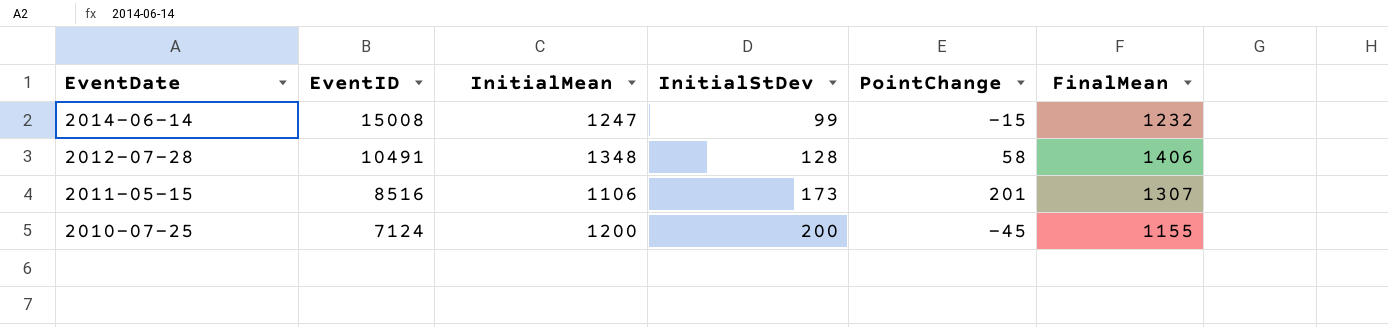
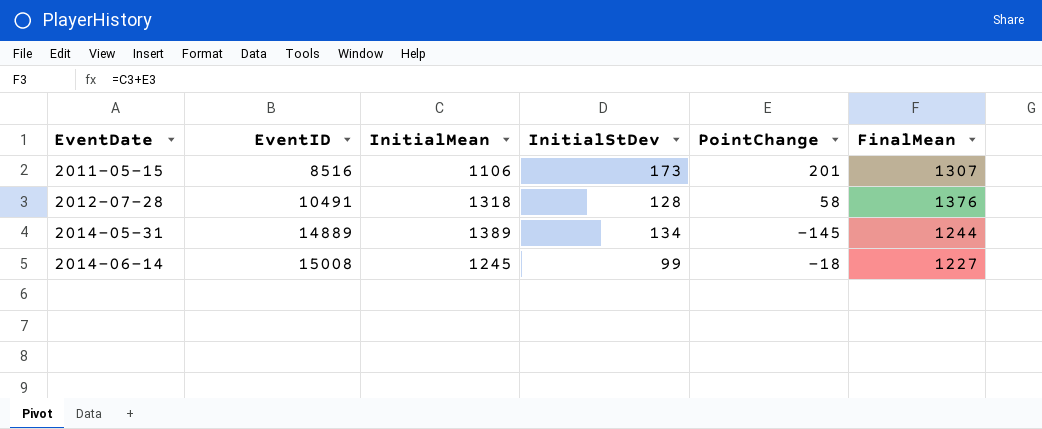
row order: EventDate descending -> EventDate ascending
row 2010-07-25: 7124 | 1200 | 200 | -45 | 1155 -> none
2012-07-28 | InitialMean: 1348 -> 1318
2012-07-28 | FinalMean: 1406 -> 1376
row 2014-05-31: none -> 14889 | 1389 | 134 | -145 | 1244
2014-06-14 | InitialMean: 1247 -> 1245
2014-06-14 | PointChange: -15 -> -18
2014-06-14 | FinalMean: 1232 -> 1227

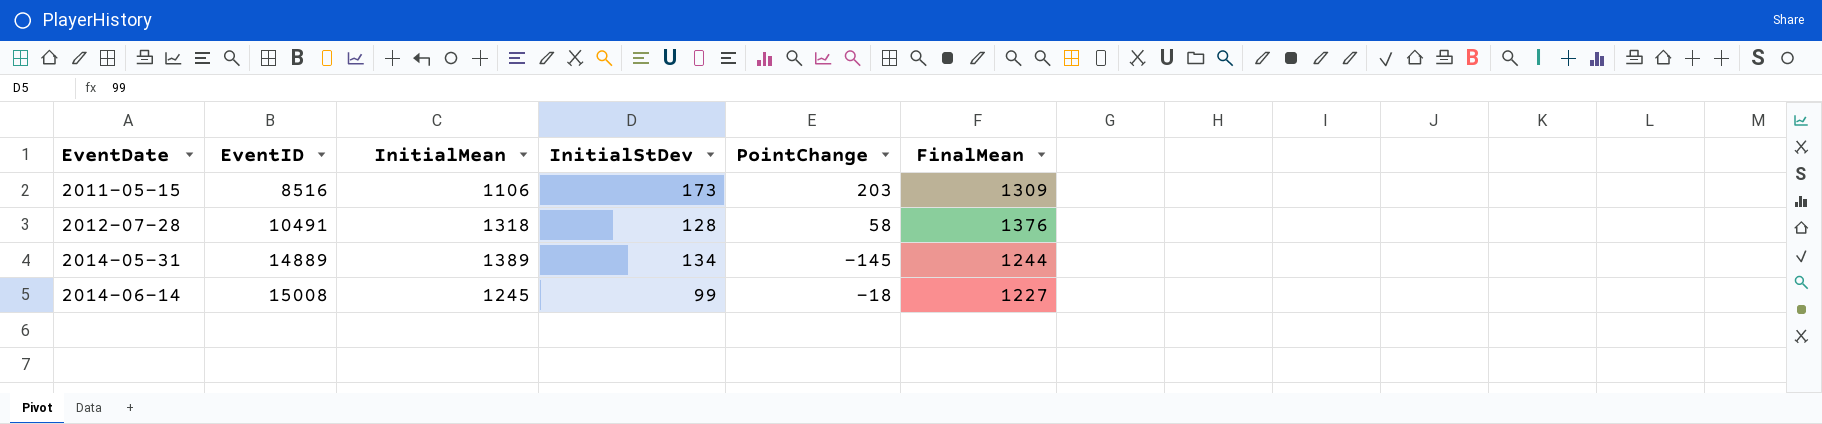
2011-05-15 | PointChange: 201 -> 203
2011-05-15 | FinalMean: 1307 -> 1309

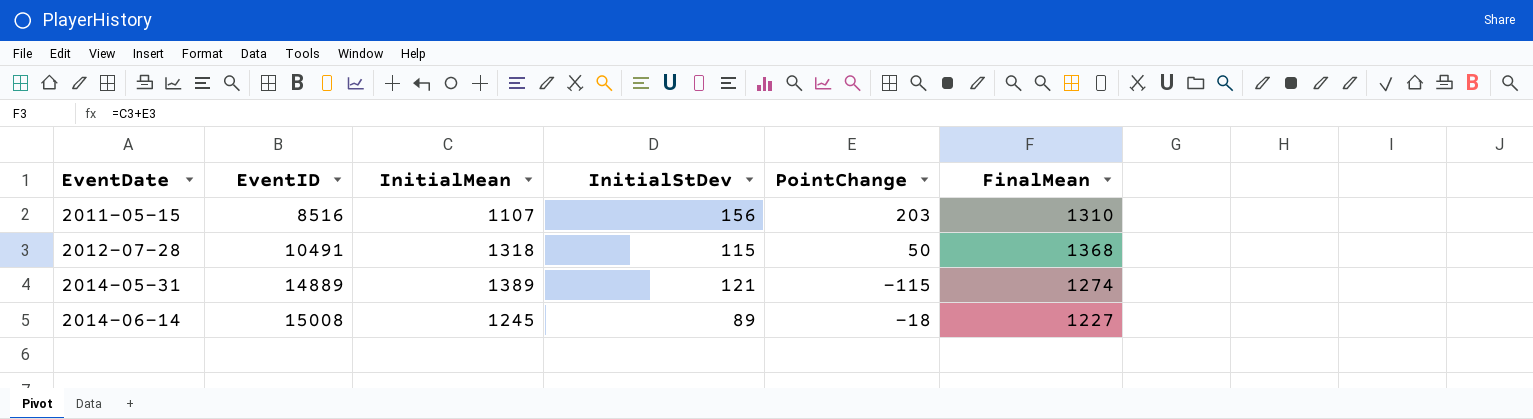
2011-05-15 | InitialMean: 1106 -> 1107
2011-05-15 | InitialStDev: 173 -> 156
2011-05-15 | FinalMean: 1309 -> 1310
2012-07-28 | InitialStDev: 128 -> 115
2012-07-28 | PointChange: 58 -> 50
2012-07-28 | FinalMean: 1376 -> 1368
2014-05-31 | InitialStDev: 134 -> 121
2014-05-31 | PointChange: -145 -> -115
2014-05-31 | FinalMean: 1244 -> 1274
2014-06-14 | InitialStDev: 99 -> 89

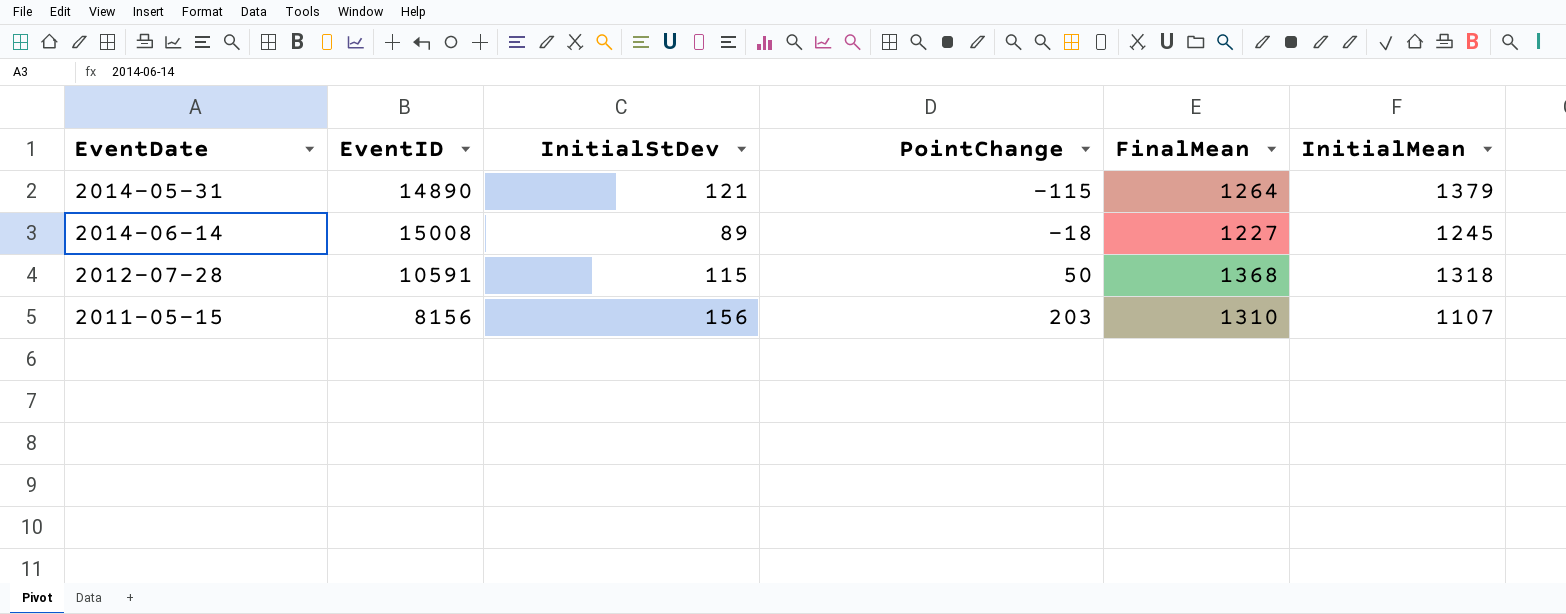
row order: EventDate ascending -> PointChange ascending
column InitialMean | position: 3 -> 6
2014-05-31 | EventID: 14889 -> 14890
2014-05-31 | FinalMean: 1274 -> 1264
2014-05-31 | InitialMean: 1389 -> 1379
2012-07-28 | EventID: 10491 -> 10591
2011-05-15 | EventID: 8516 -> 8156

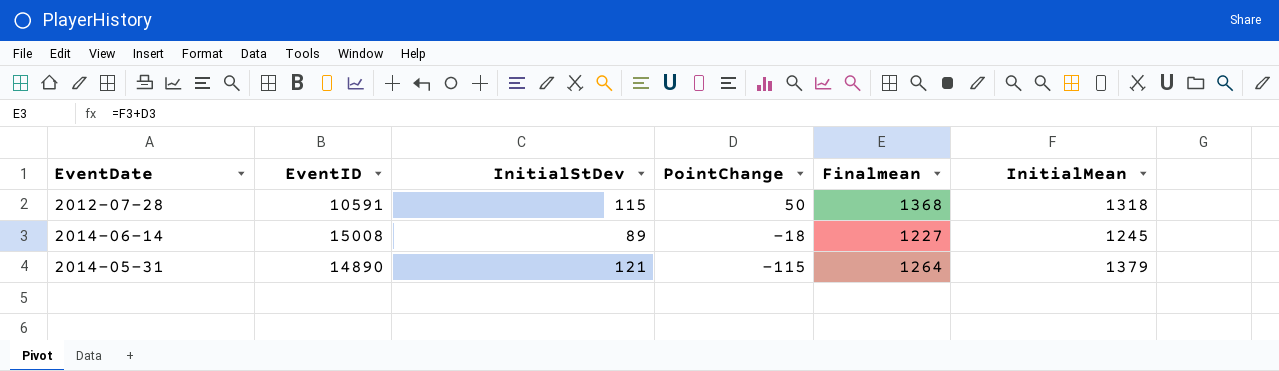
row order: PointChange ascending -> PointChange descending
column name: FinalMean -> Finalmean
row 2011-05-15: 8156 | 156 | 203 | 1310 | 1107 -> none

